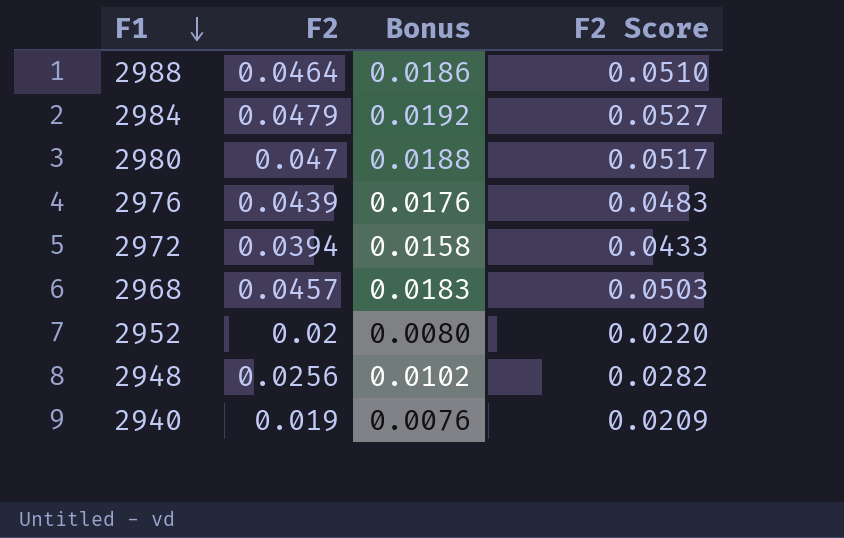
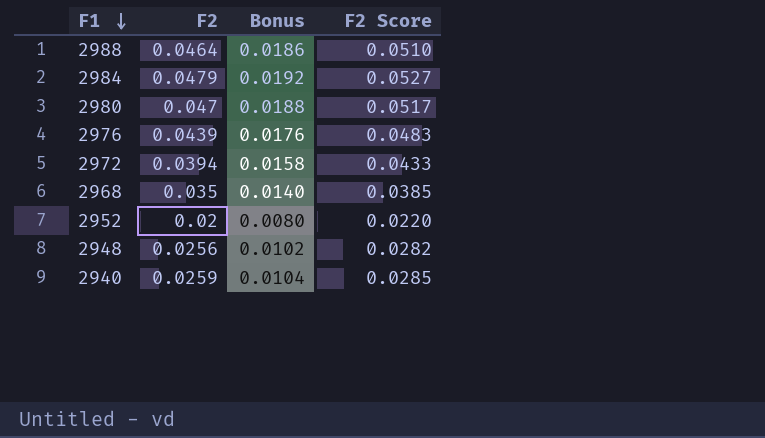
2968 | F2: 0.0457 -> 0.035
2968 | Bonus: 0.0183 -> 0.0140
2968 | F2 Score: 0.0503 -> 0.0385
2940 | F2: 0.019 -> 0.0259
2940 | Bonus: 0.0076 -> 0.0104
2940 | F2 Score: 0.0209 -> 0.0285

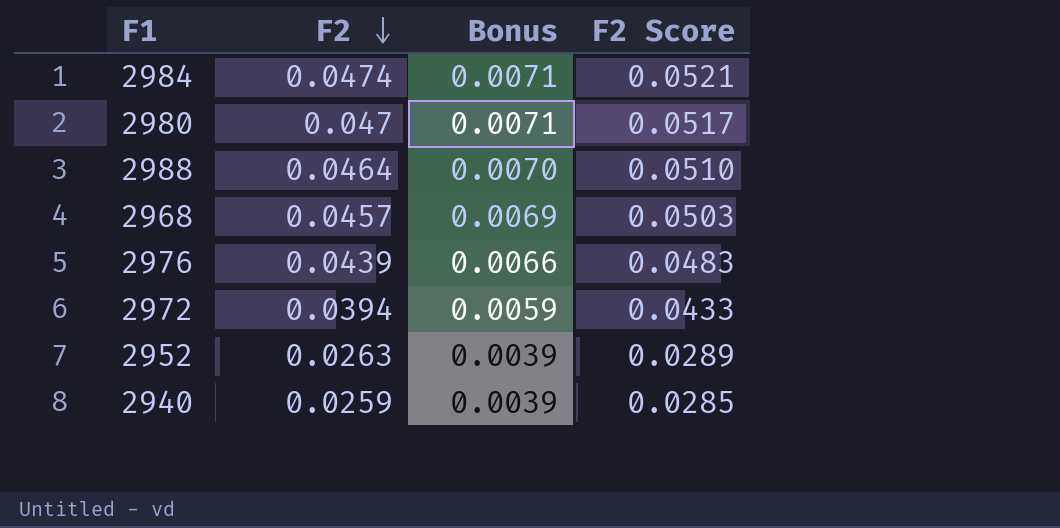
row order: F1 descending -> F2 descending
column Bonus | formula: [F2] * 0.4 -> [F2] * 0.15
row 2948: 0.0256 | 0.0102 | 0.0282 -> none
2984 | F2: 0.0479 -> 0.0474
2984 | F2 Score: 0.0527 -> 0.0521
2968 | F2: 0.035 -> 0.0457
2968 | F2 Score: 0.0385 -> 0.0503
2952 | F2: 0.02 -> 0.0263
2952 | F2 Score: 0.0220 -> 0.0289

